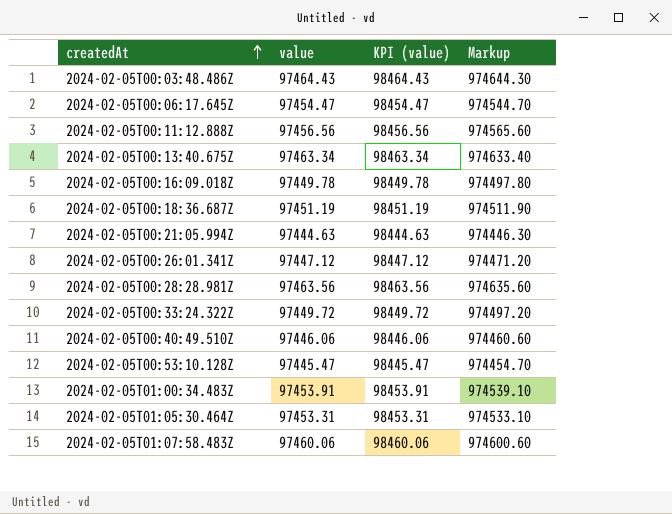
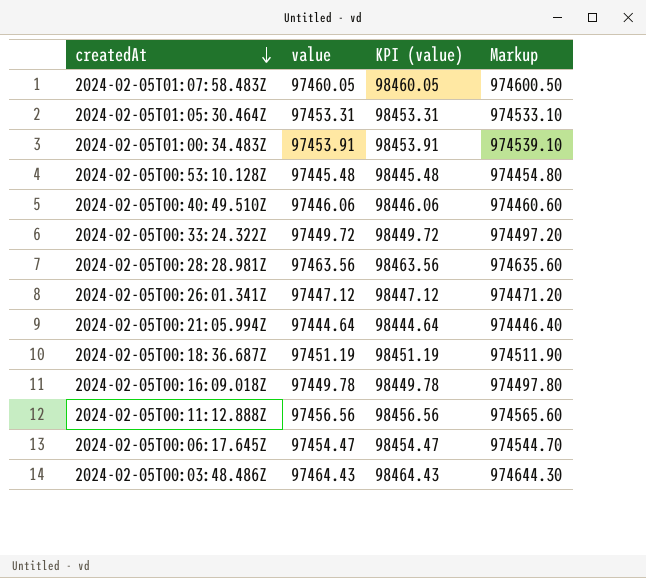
row order: createdAt ascending -> createdAt descending
row 2024-02-05T00:13:40.675Z: 97463.34 | 98463.34 | 974633.40 -> none
2024-02-05T01:07:58.483Z | value: 97460.06 -> 97460.05
2024-02-05T01:07:58.483Z | KPI (value): 98460.06 -> 98460.05
2024-02-05T01:07:58.483Z | Markup: 974600.60 -> 974600.50
2024-02-05T00:53:10.128Z | value: 97445.47 -> 97445.48
2024-02-05T00:53:10.128Z | KPI (value): 98445.47 -> 98445.48
2024-02-05T00:53:10.128Z | Markup: 974454.70 -> 974454.80
2024-02-05T00:21:05.994Z | value: 97444.63 -> 97444.64
2024-02-05T00:21:05.994Z | KPI (value): 98444.63 -> 98444.64
2024-02-05T00:21:05.994Z | Markup: 974446.30 -> 974446.40

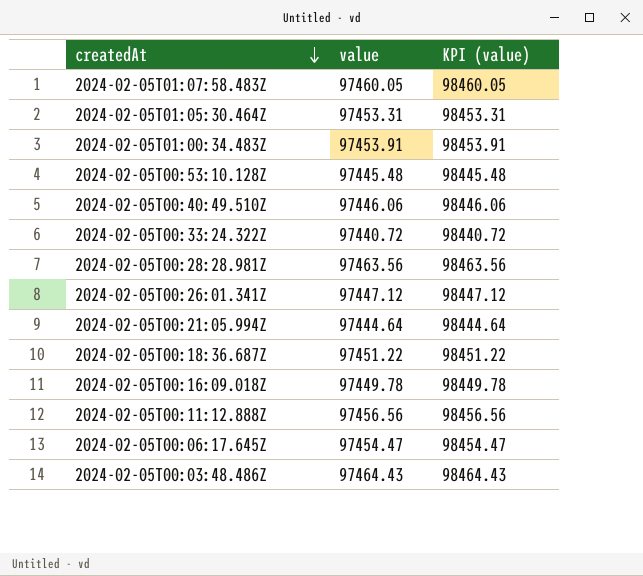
column Markup | formula: [value] * 10 -> none
2024-02-05T00:33:24.322Z | value: 97449.72 -> 97440.72
2024-02-05T00:33:24.322Z | KPI (value): 98449.72 -> 98440.72
2024-02-05T00:18:36.687Z | value: 97451.19 -> 97451.22
2024-02-05T00:18:36.687Z | KPI (value): 98451.19 -> 98451.22

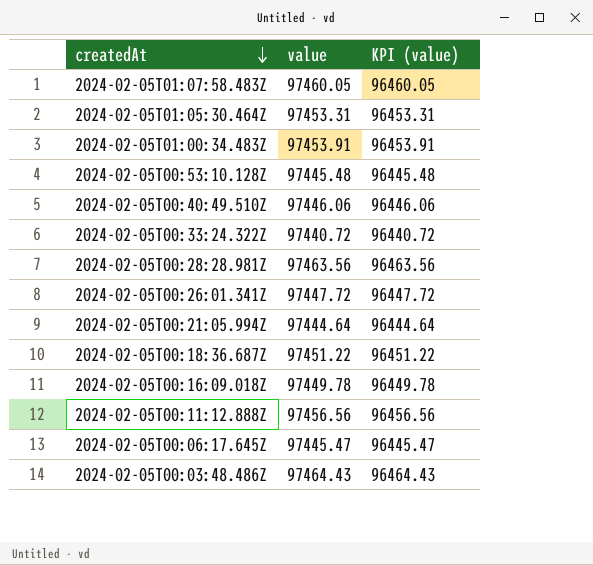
column KPI (value) | formula: [value] + 1000 -> [value] - 1000
2024-02-05T00:26:01.341Z | value: 97447.12 -> 97447.72
2024-02-05T00:06:17.645Z | value: 97454.47 -> 97445.47

